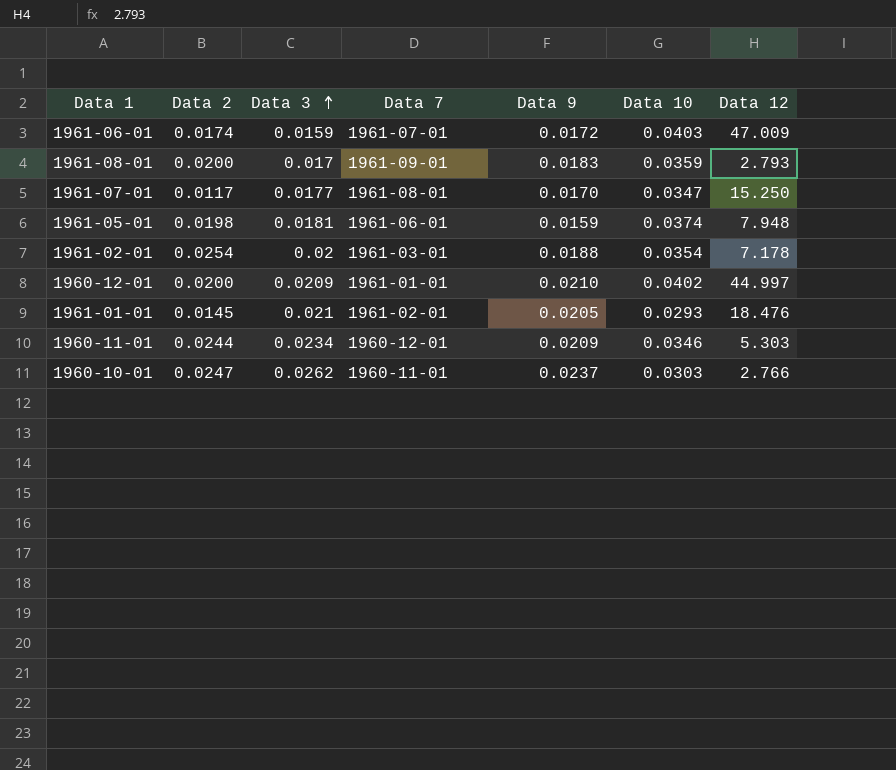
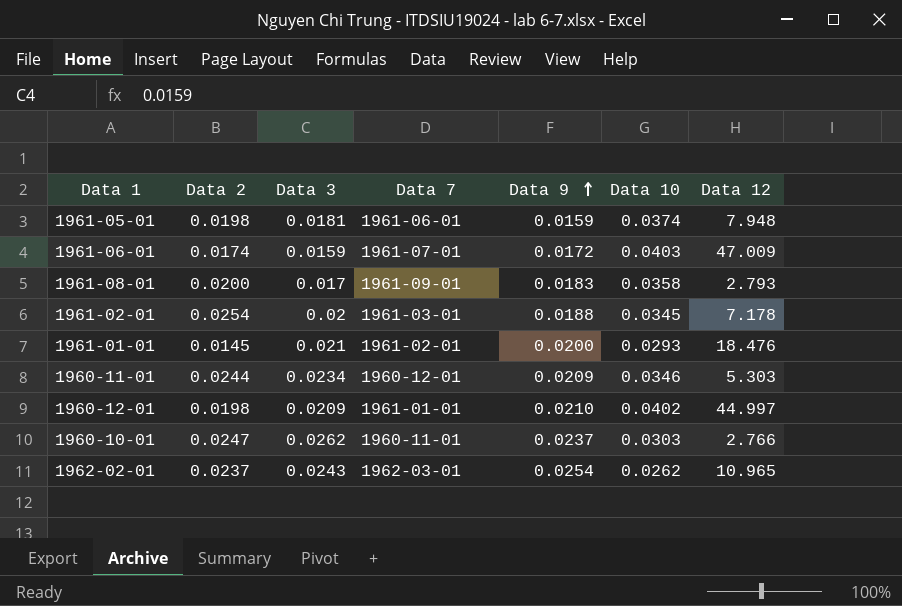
row order: Data 3 ascending -> Data 9 ascending
row 1961-07-01: 0.0117 | 0.0177 | 1961-08-01 | 0.0170 | 0.0347 | 15.250 -> none
1961-08-01 | Data 10: 0.0359 -> 0.0358
1961-02-01 | Data 10: 0.0354 -> 0.0345
1961-01-01 | Data 9: 0.0205 -> 0.0200
1960-12-01 | Data 2: 0.0200 -> 0.0198
row 1962-02-01: none -> 0.0237 | 0.0243 | 1962-03-01 | 0.0254 | 0.0262 | 10.965

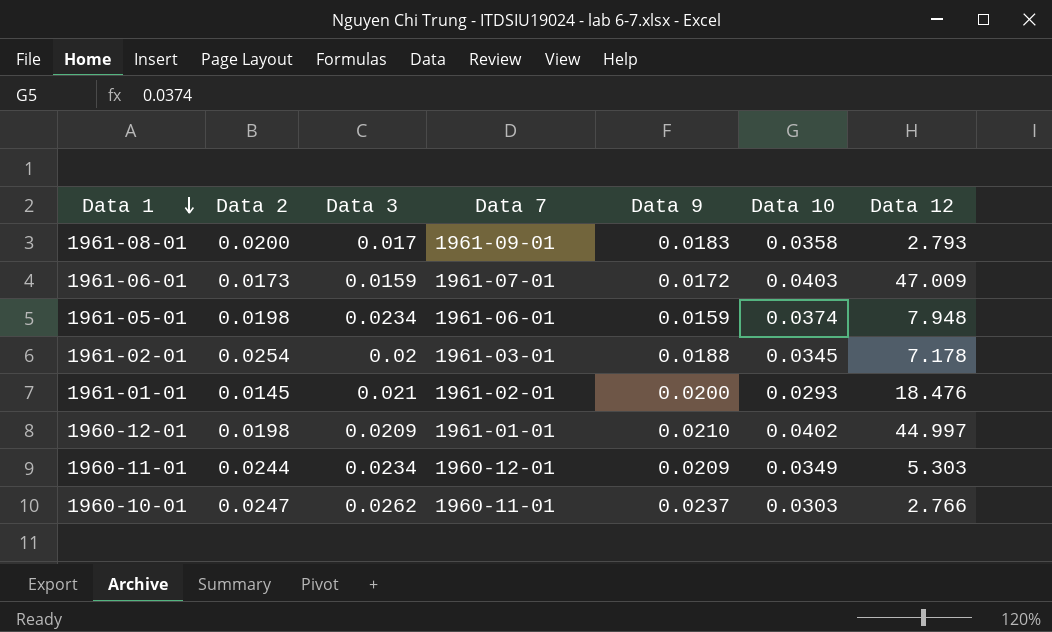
row order: Data 9 ascending -> Data 1 descending
row 1962-02-01: 0.0237 | 0.0243 | 1962-03-01 | 0.0254 | 0.0262 | 10.965 -> none
1961-06-01 | Data 2: 0.0174 -> 0.0173
1961-05-01 | Data 3: 0.0181 -> 0.0234
1960-11-01 | Data 10: 0.0346 -> 0.0349

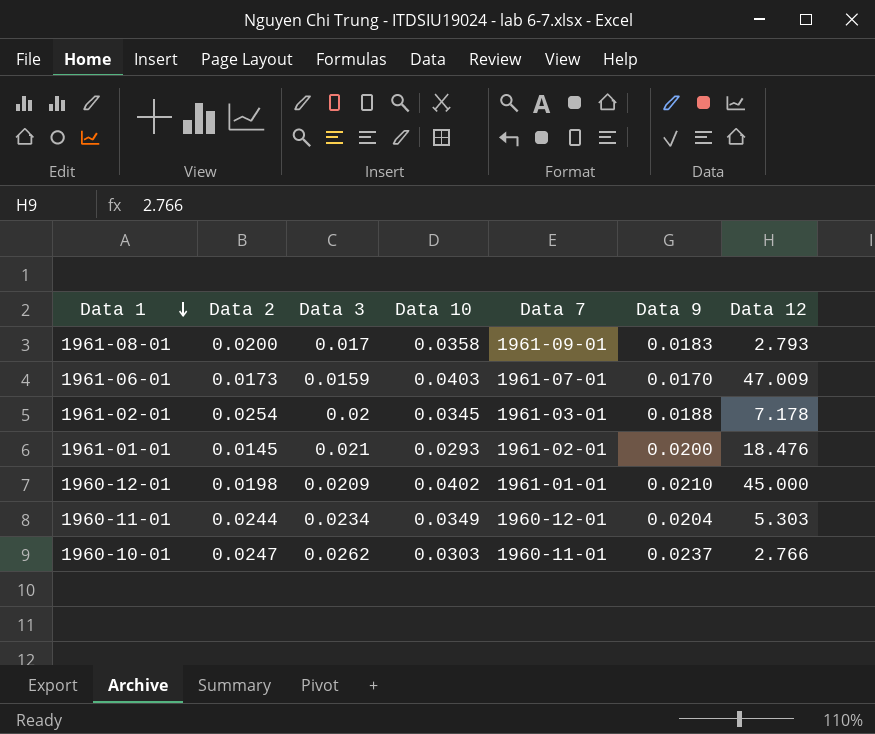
column Data 10 | position: 6 -> 4
row 1961-05-01: 0.0198 | 0.0234 | 1961-06-01 | 0.0159 | 0.0374 | 7.948 -> none
1961-06-01 | Data 9: 0.0172 -> 0.0170
1960-12-01 | Data 12: 44.997 -> 45.000
1960-11-01 | Data 9: 0.0209 -> 0.0204

